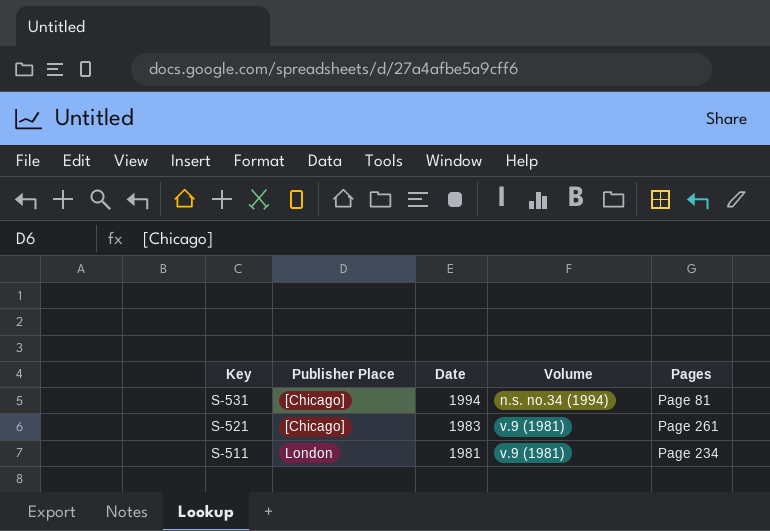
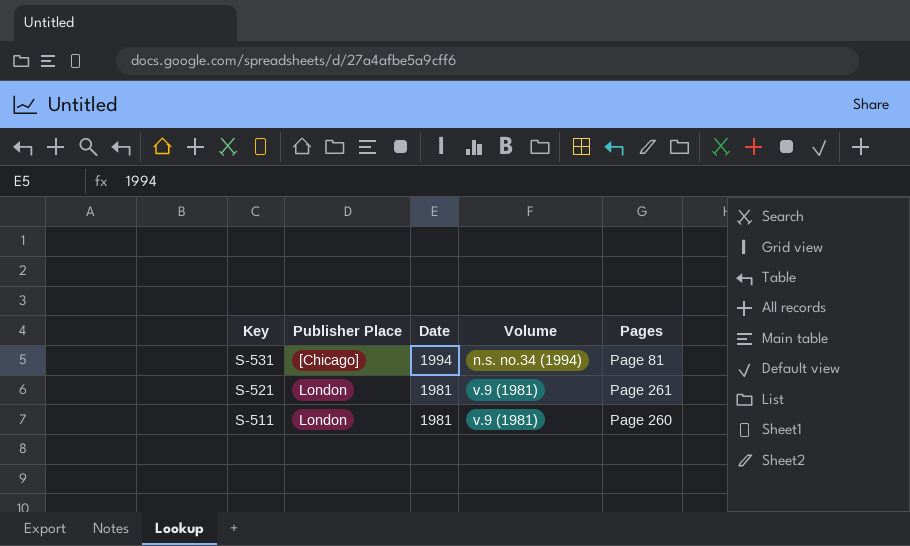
S-521 | Publisher Place: [Chicago] -> London
S-521 | Date: 1983 -> 1981
S-511 | Pages: Page 234 -> Page 260

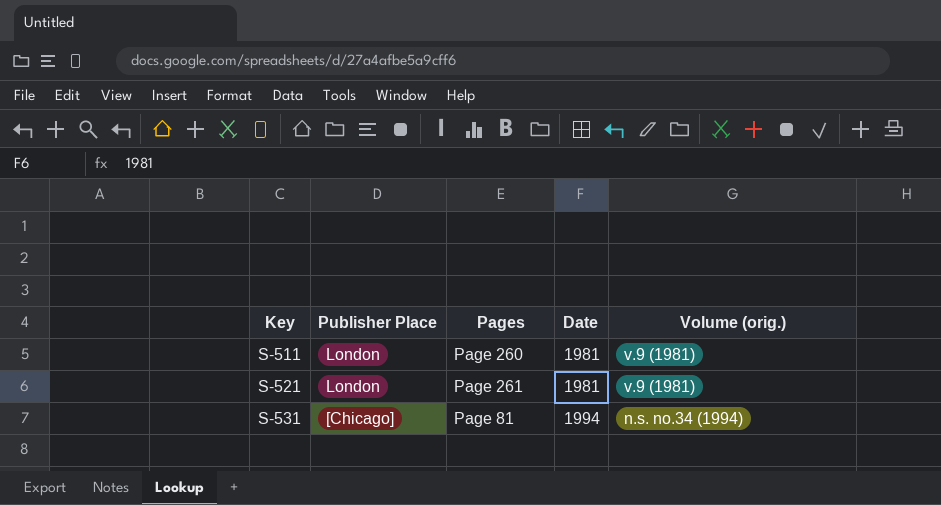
row order: Key descending -> Key ascending
column Pages | position: 5 -> 3
column name: Volume -> Volume (orig.)

